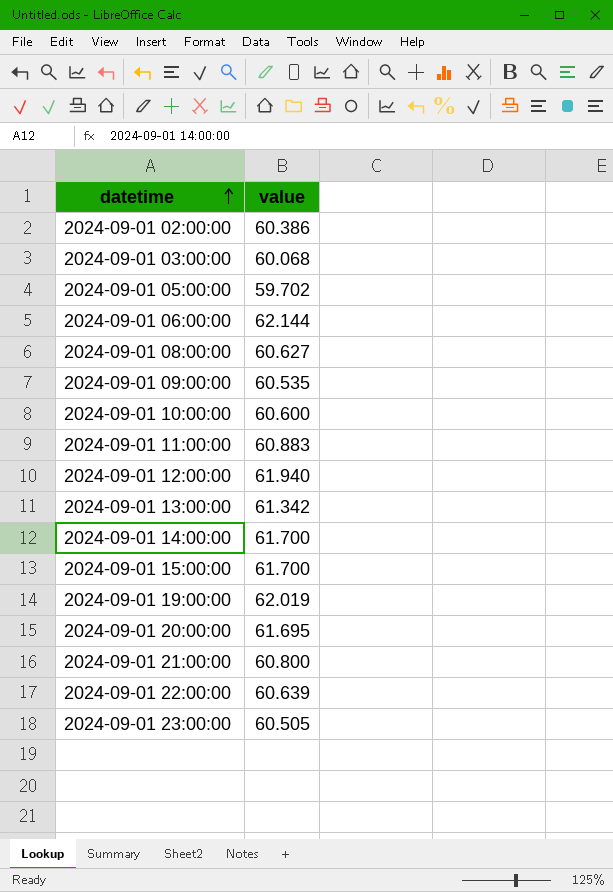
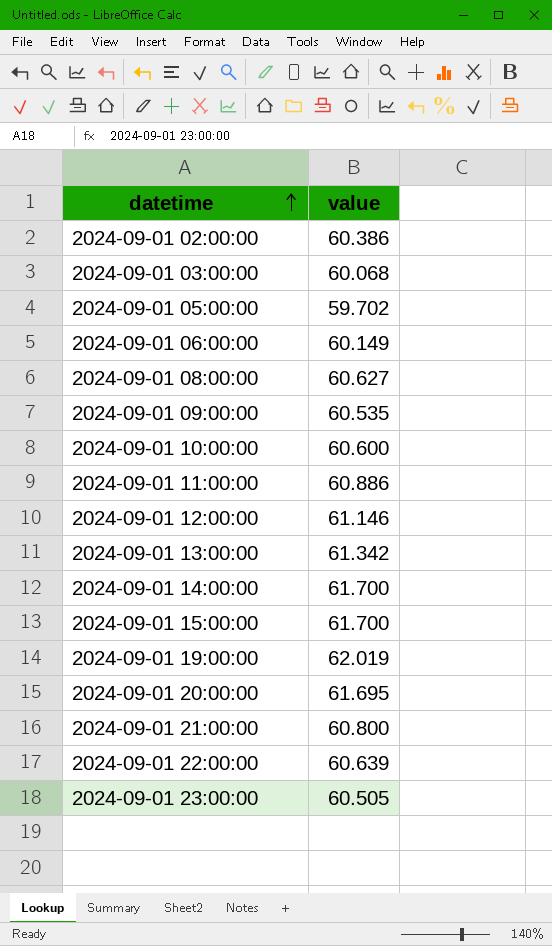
2024-09-01 06:00:00 | value: 62.144 -> 60.149
2024-09-01 11:00:00 | value: 60.883 -> 60.886
2024-09-01 12:00:00 | value: 61.940 -> 61.146

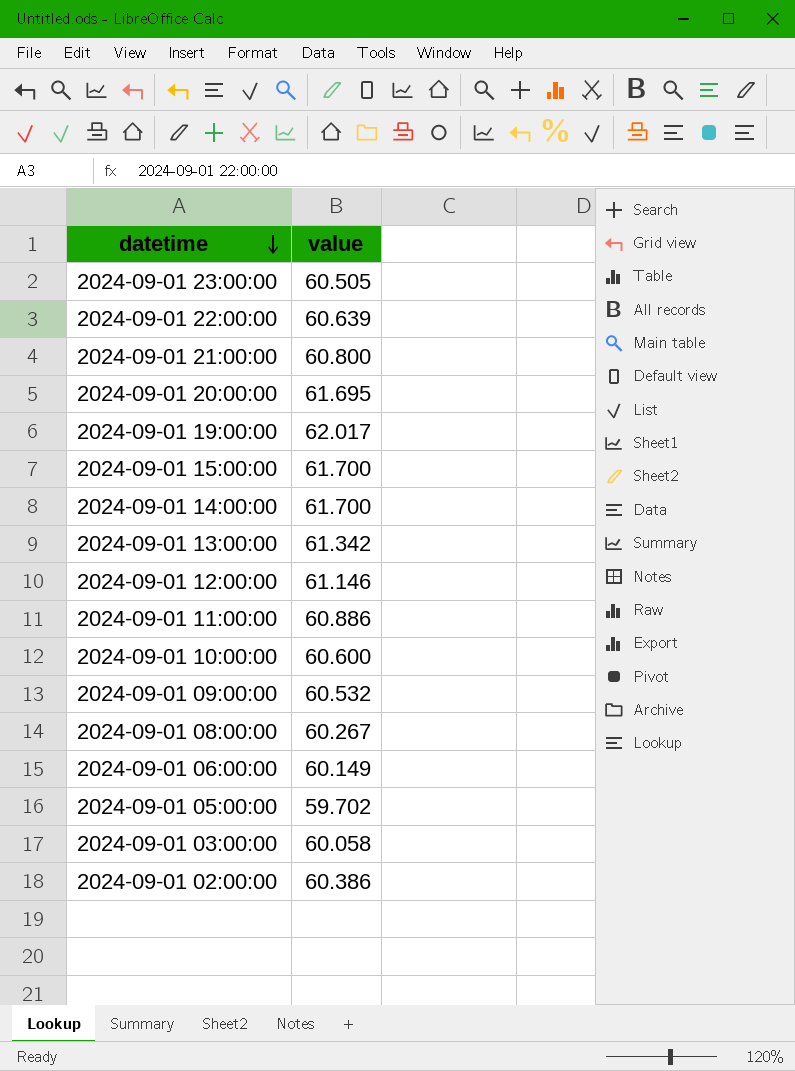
row order: datetime ascending -> datetime descending
2024-09-01 19:00:00 | value: 62.019 -> 62.017
2024-09-01 09:00:00 | value: 60.535 -> 60.532
2024-09-01 08:00:00 | value: 60.627 -> 60.267
2024-09-01 03:00:00 | value: 60.068 -> 60.058

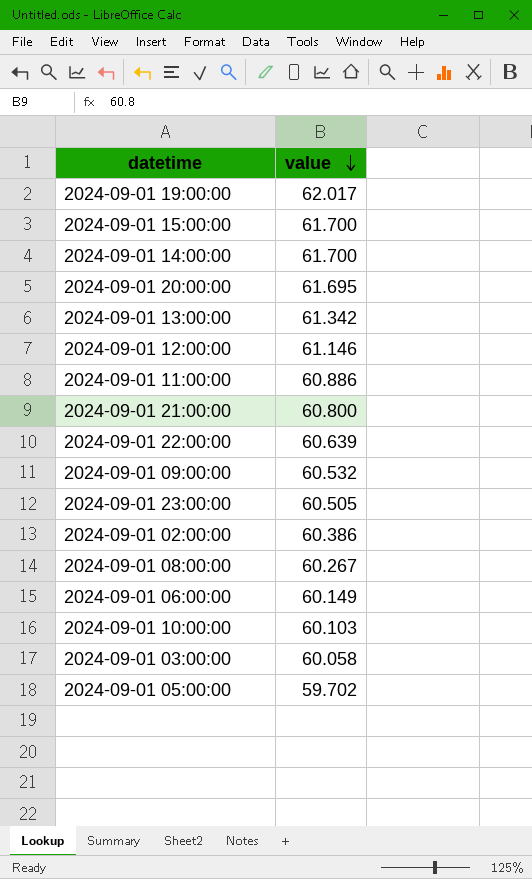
row order: datetime descending -> value descending
2024-09-01 10:00:00 | value: 60.600 -> 60.103

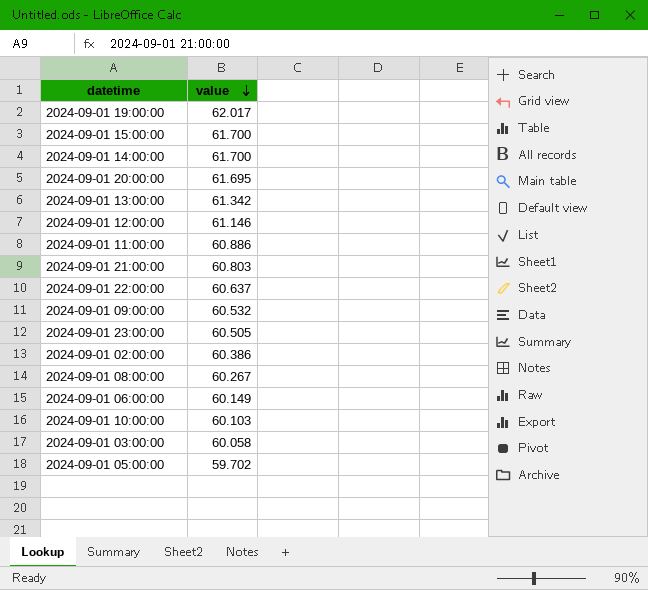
2024-09-01 21:00:00 | value: 60.800 -> 60.803
2024-09-01 22:00:00 | value: 60.639 -> 60.637

